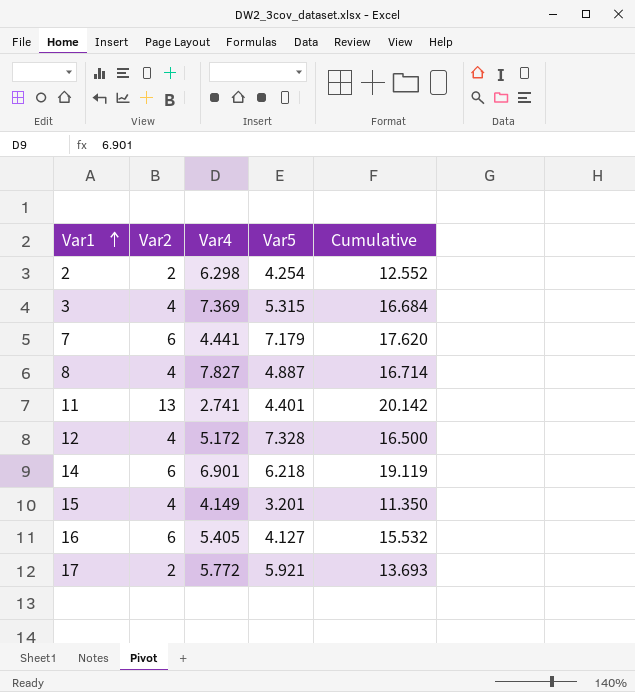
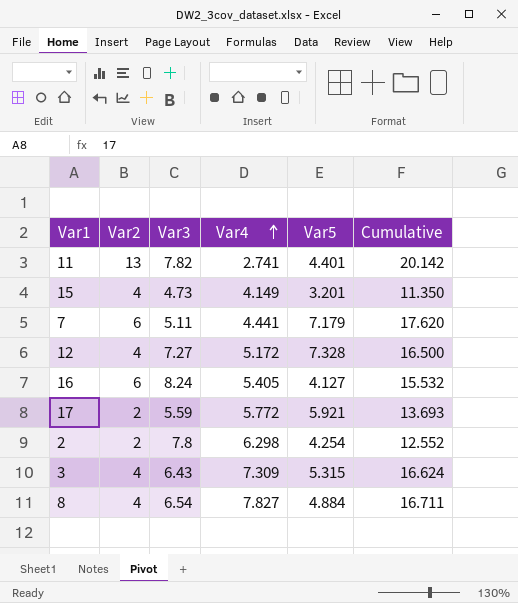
row order: Var1 ascending -> Var4 ascending
column Var3 | position: none -> 3
row 14: 6 | 6.901 | 6.218 | 19.119 -> none
3 | Var4: 7.369 -> 7.309
3 | Cumulative: 16.684 -> 16.624
8 | Var5: 4.887 -> 4.884
8 | Cumulative: 16.714 -> 16.711

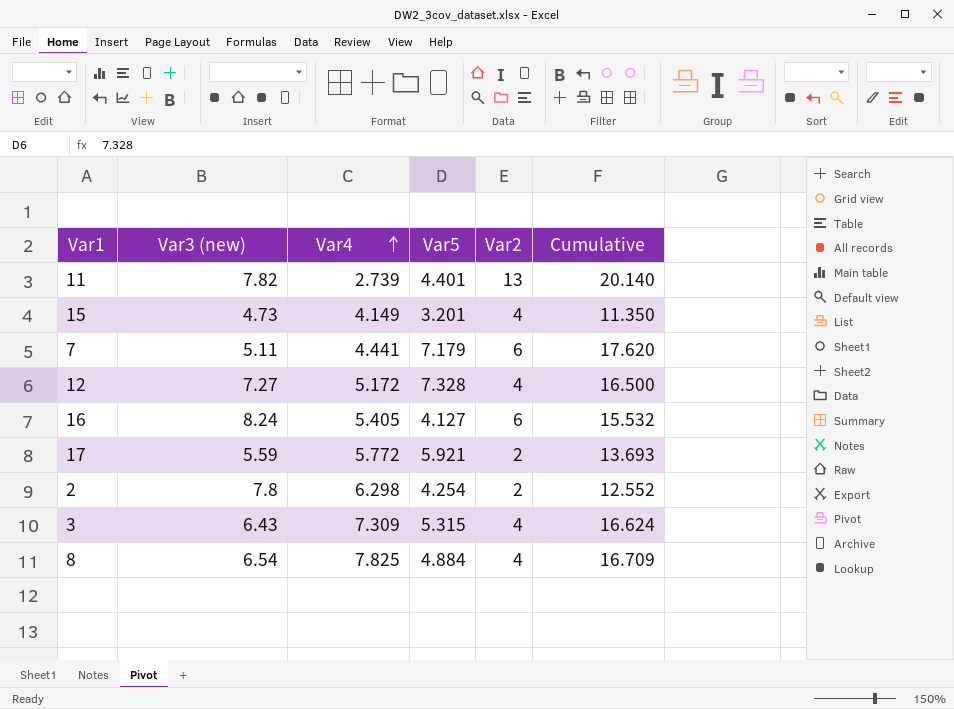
column name: Var3 -> Var3 (new)
column Var2 | position: 2 -> 5
11 | Var4: 2.741 -> 2.739
11 | Cumulative: 20.142 -> 20.140
8 | Var4: 7.827 -> 7.825
8 | Cumulative: 16.711 -> 16.709

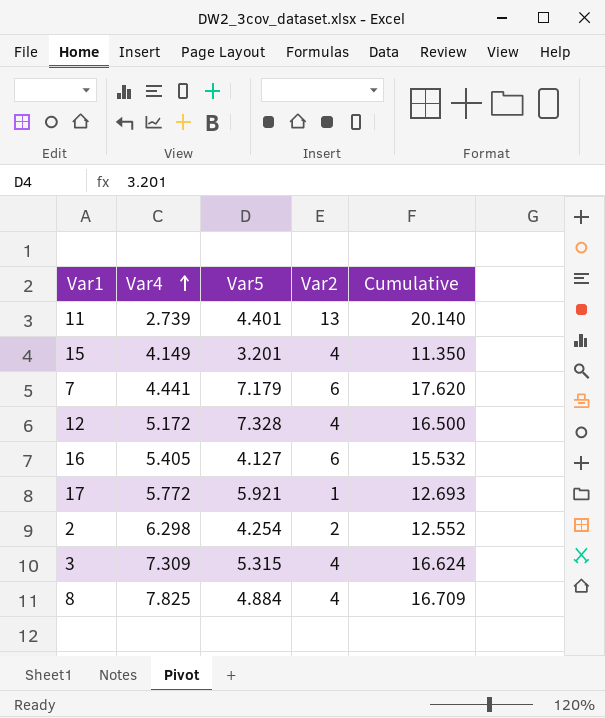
column Var3 (new) | position: 2 -> none
17 | Var2: 2 -> 1
17 | Cumulative: 13.693 -> 12.693

